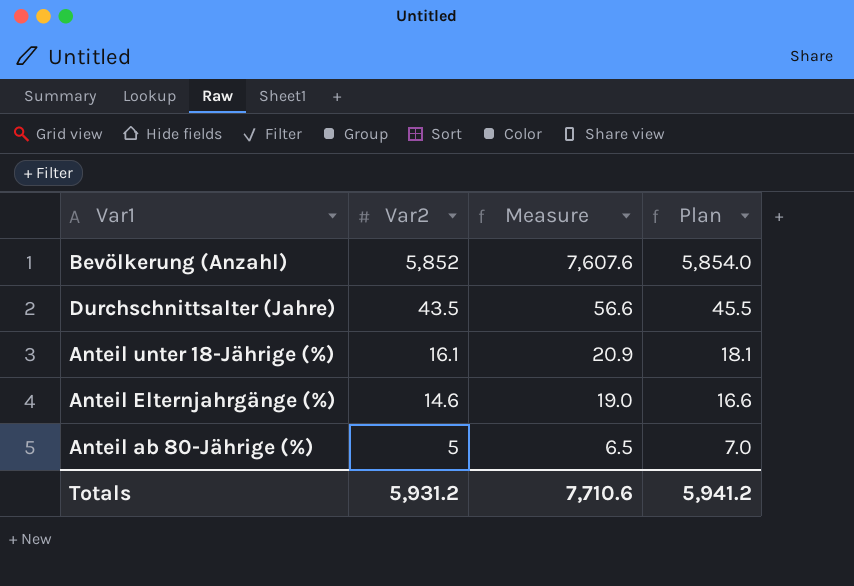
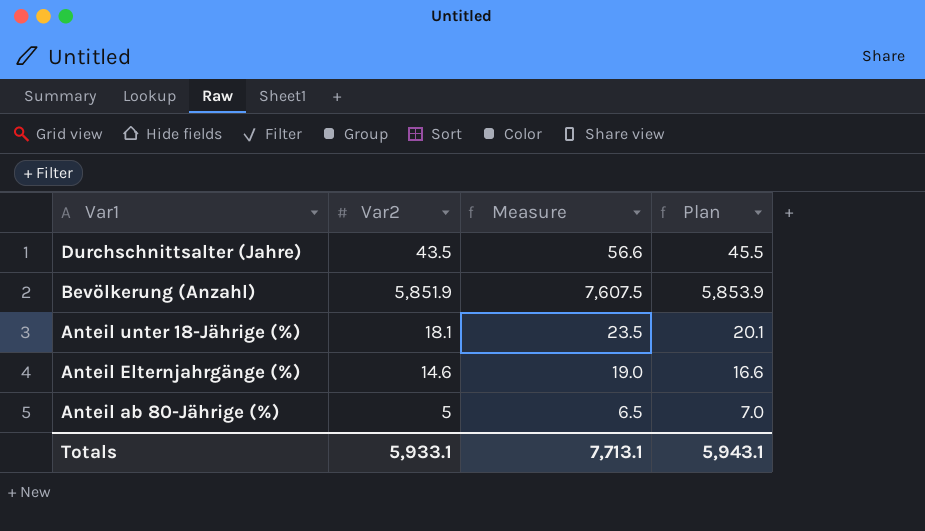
row order: Var2 descending -> Var1 descending
Bevölkerung (Anzahl) | Var2: 5,852 -> 5,851.9
Bevölkerung (Anzahl) | Measure: 7,607.6 -> 7,607.5
Bevölkerung (Anzahl) | Plan: 5,854.0 -> 5,853.9
Anteil unter 18-Jährige (%) | Var2: 16.1 -> 18.1
Anteil unter 18-Jährige (%) | Measure: 20.9 -> 23.5
Anteil unter 18-Jährige (%) | Plan: 18.1 -> 20.1
Totals | Var2: 5,931.2 -> 5,933.1
Totals | Measure: 7,710.6 -> 7,713.1
Totals | Plan: 5,941.2 -> 5,943.1

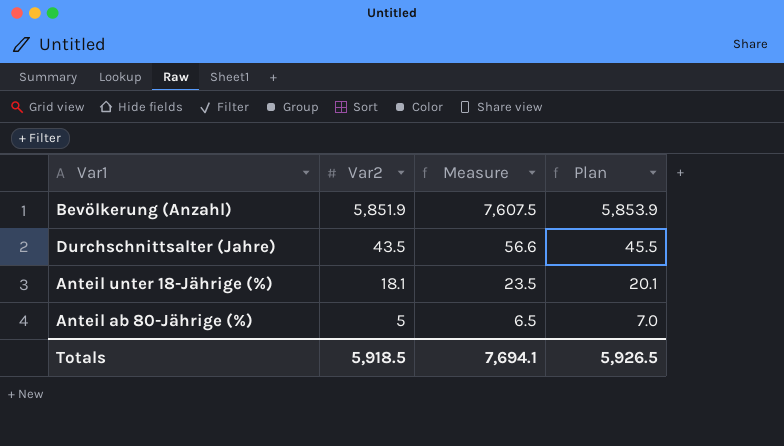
row order: Var1 descending -> Var2 descending
row Anteil Elternjahrgänge (%): 14.6 | 19.0 | 16.6 -> none
Totals | Var2: 5,933.1 -> 5,918.5
Totals | Measure: 7,713.1 -> 7,694.1
Totals | Plan: 5,943.1 -> 5,926.5

